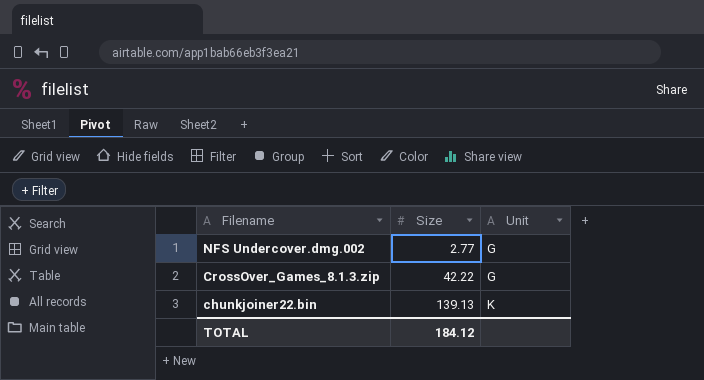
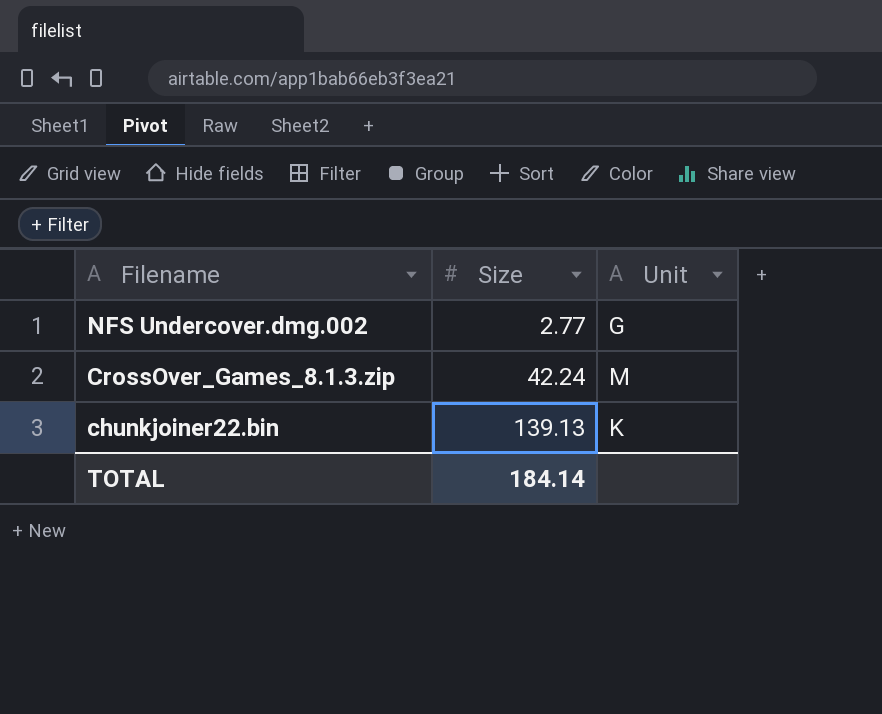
CrossOver_Games_8.1.3.zip | Size: 42.22 -> 42.24
CrossOver_Games_8.1.3.zip | Unit: G -> M
TOTAL | Size: 184.12 -> 184.14

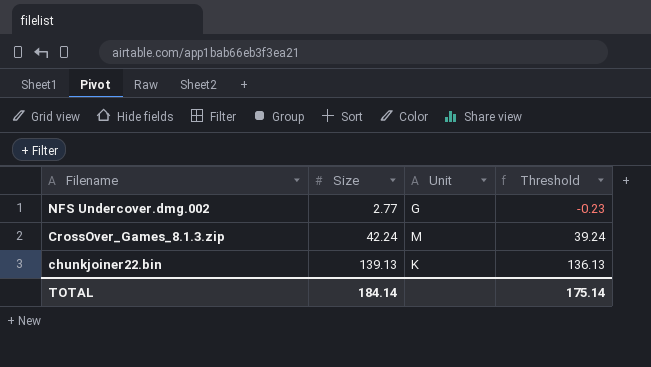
column Threshold | formula: none -> [Size] - 3

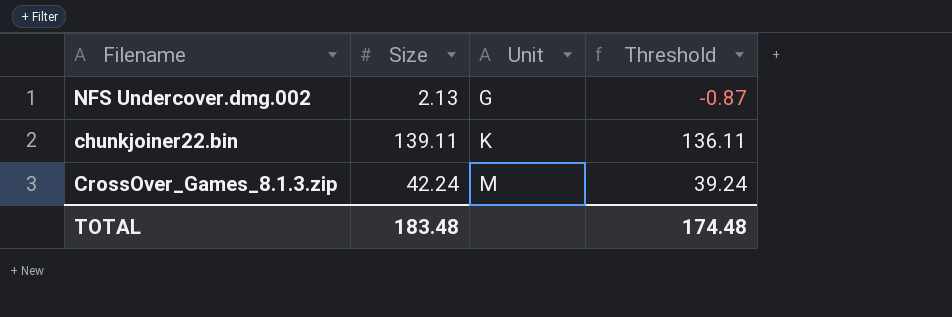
row order: Filename descending -> Unit ascending
NFS Undercover.dmg.002 | Size: 2.77 -> 2.13
NFS Undercover.dmg.002 | Threshold: -0.23 -> -0.87
chunkjoiner22.bin | Size: 139.13 -> 139.11
chunkjoiner22.bin | Threshold: 136.13 -> 136.11
TOTAL | Size: 184.14 -> 183.48
TOTAL | Threshold: 175.14 -> 174.48

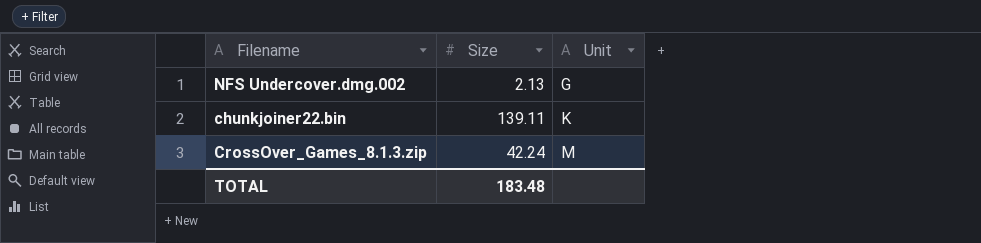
column Threshold | formula: [Size] - 3 -> none

